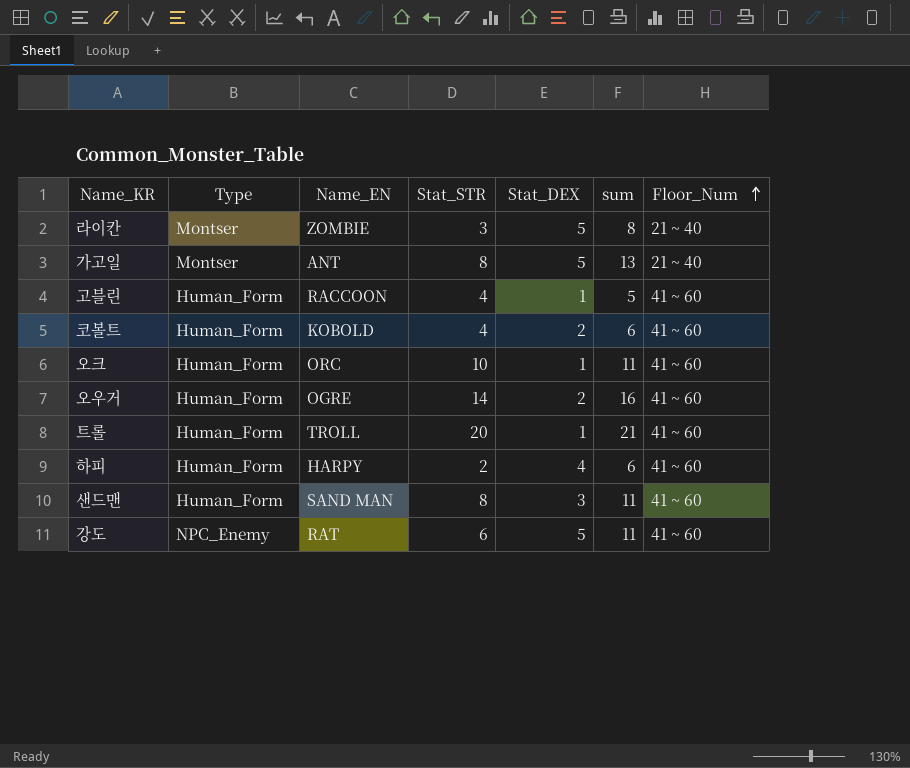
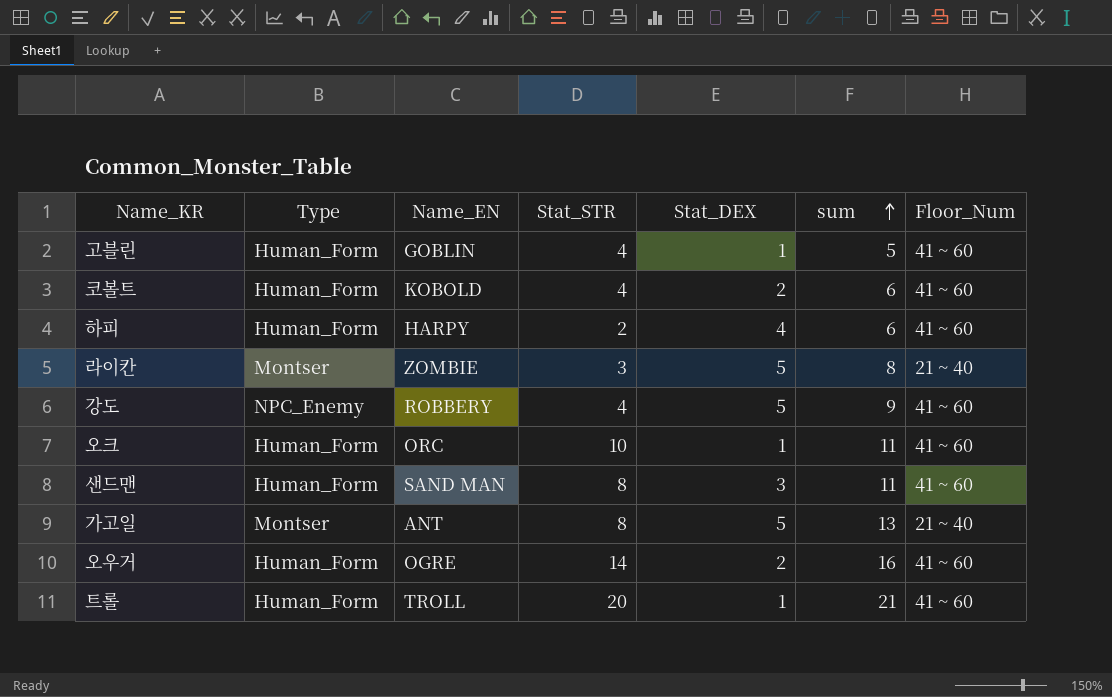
row order: Floor_Num ascending -> sum ascending
고블린 | Name_EN: RACCOON -> GOBLIN
강도 | Name_EN: RAT -> ROBBERY
강도 | Stat_STR: 6 -> 4
강도 | sum: 11 -> 9

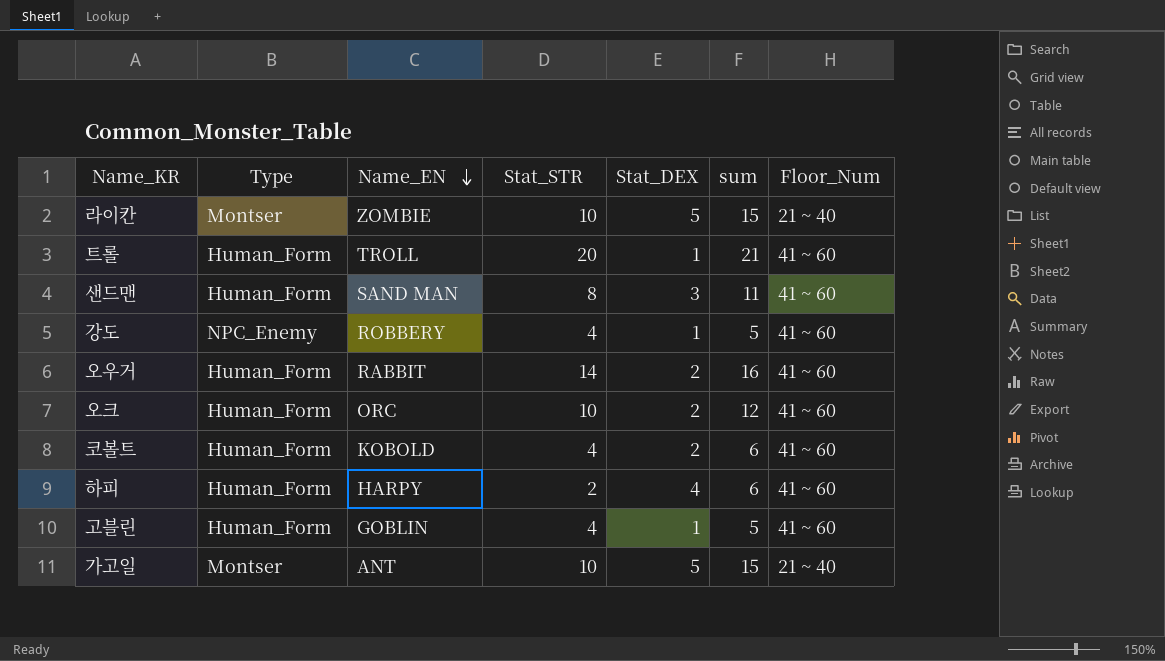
row order: sum ascending -> Name_EN descending
라이칸 | Stat_STR: 3 -> 10
라이칸 | sum: 8 -> 15
강도 | Stat_DEX: 5 -> 1
강도 | sum: 9 -> 5
오우거 | Name_EN: OGRE -> RABBIT
오크 | Stat_DEX: 1 -> 2
오크 | sum: 11 -> 12
가고일 | Stat_STR: 8 -> 10
가고일 | sum: 13 -> 15

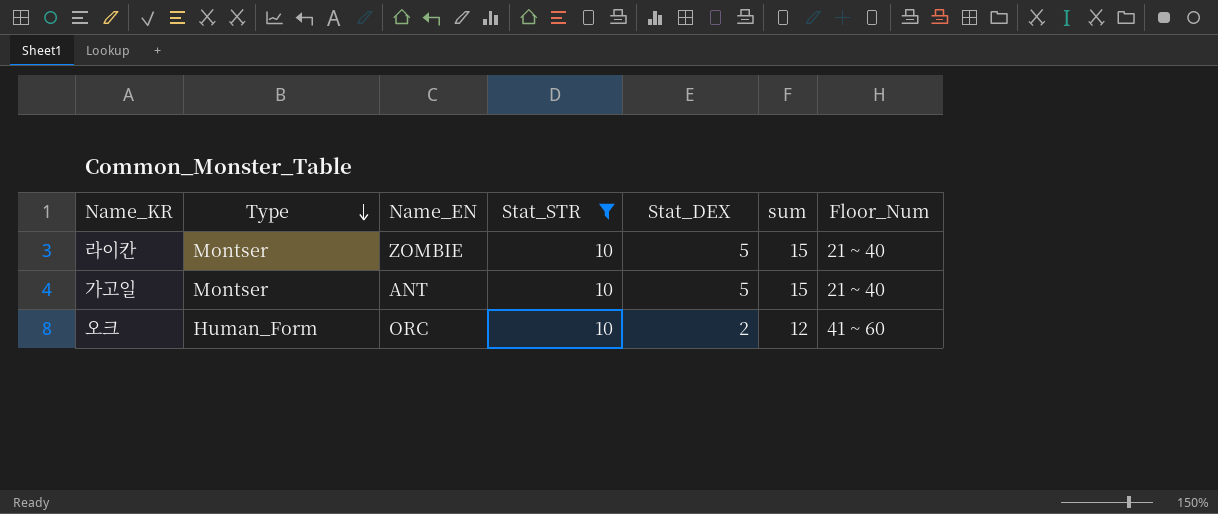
filter: none -> Stat_STR = 10
row order: Name_EN descending -> Type descending

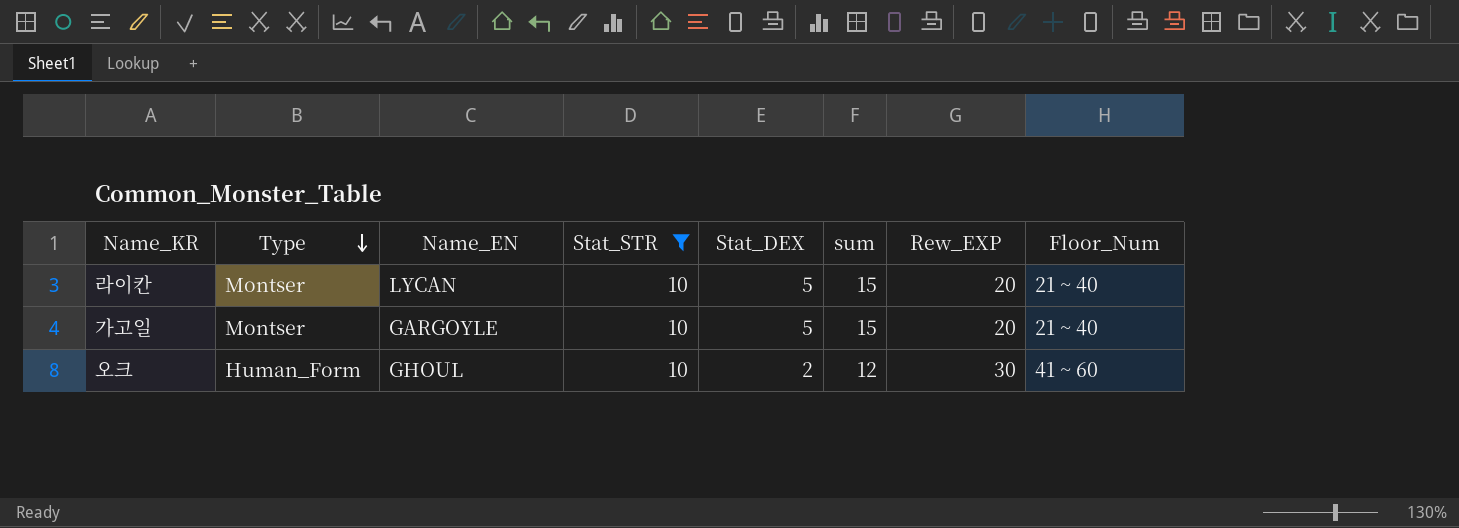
column Rew_EXP | position: none -> 7
라이칸 | Name_EN: ZOMBIE -> LYCAN
가고일 | Name_EN: ANT -> GARGOYLE
오크 | Name_EN: ORC -> GHOUL

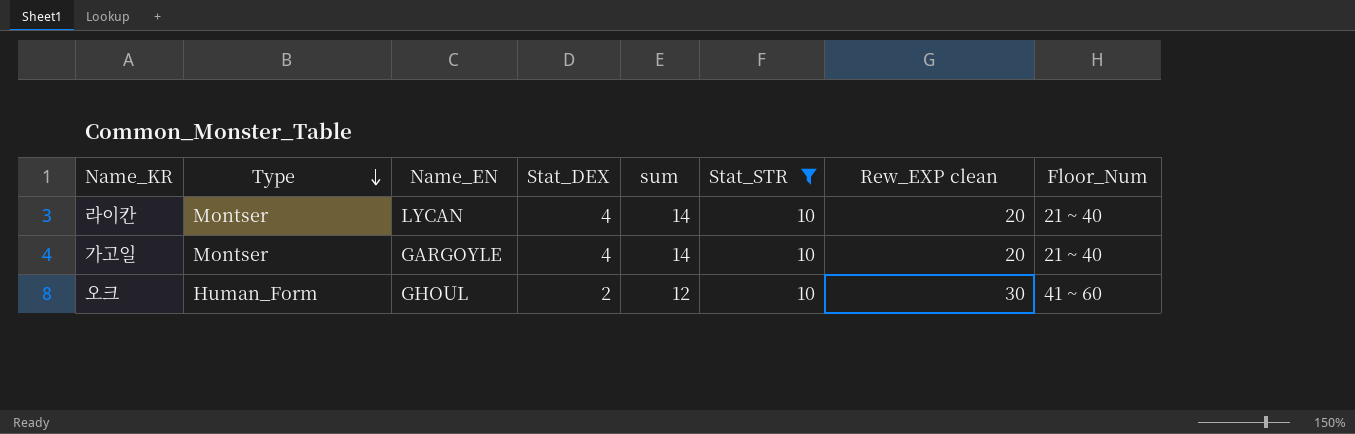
column Stat_STR | position: 4 -> 6
column name: Rew_EXP -> Rew_EXP clean
라이칸 | Stat_DEX: 5 -> 4
라이칸 | sum: 15 -> 14
가고일 | Stat_DEX: 5 -> 4
가고일 | sum: 15 -> 14

